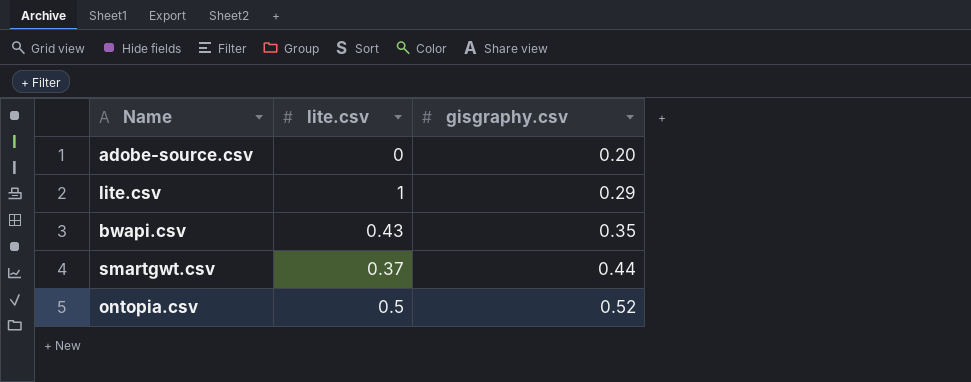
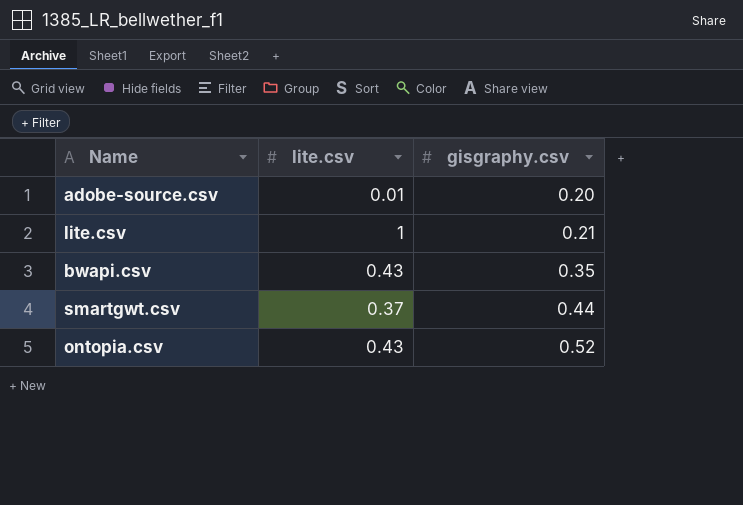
adobe-source.csv | lite.csv: 0 -> 0.01
lite.csv | gisgraphy.csv: 0.29 -> 0.21
ontopia.csv | lite.csv: 0.5 -> 0.43

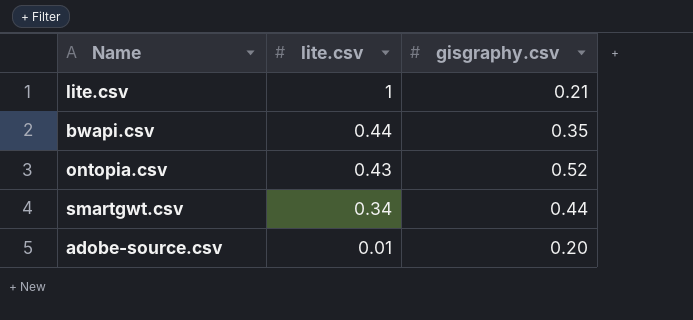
row order: gisgraphy.csv ascending -> lite.csv descending
bwapi.csv | lite.csv: 0.43 -> 0.44
smartgwt.csv | lite.csv: 0.37 -> 0.34

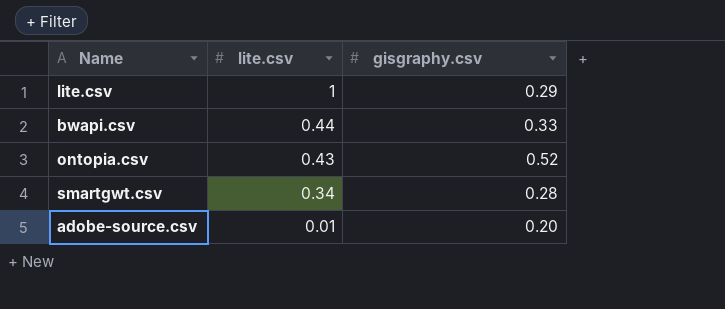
lite.csv | gisgraphy.csv: 0.21 -> 0.29
bwapi.csv | gisgraphy.csv: 0.35 -> 0.33
smartgwt.csv | gisgraphy.csv: 0.44 -> 0.28

